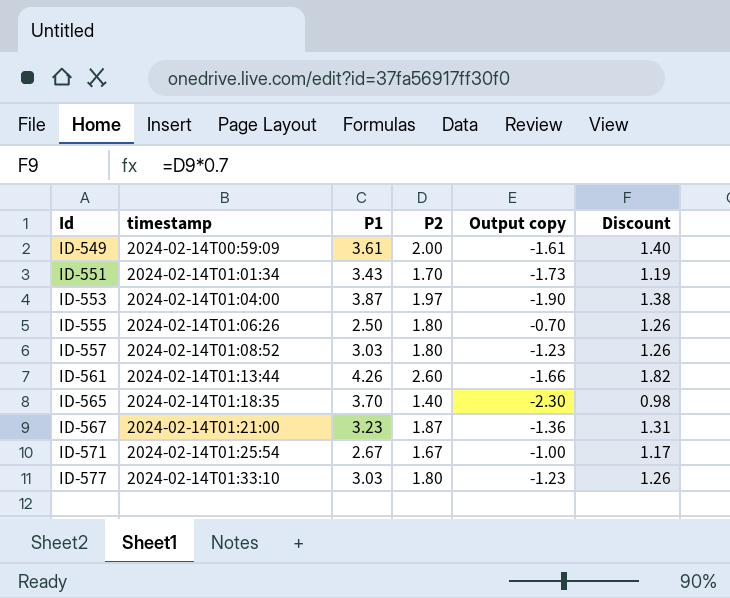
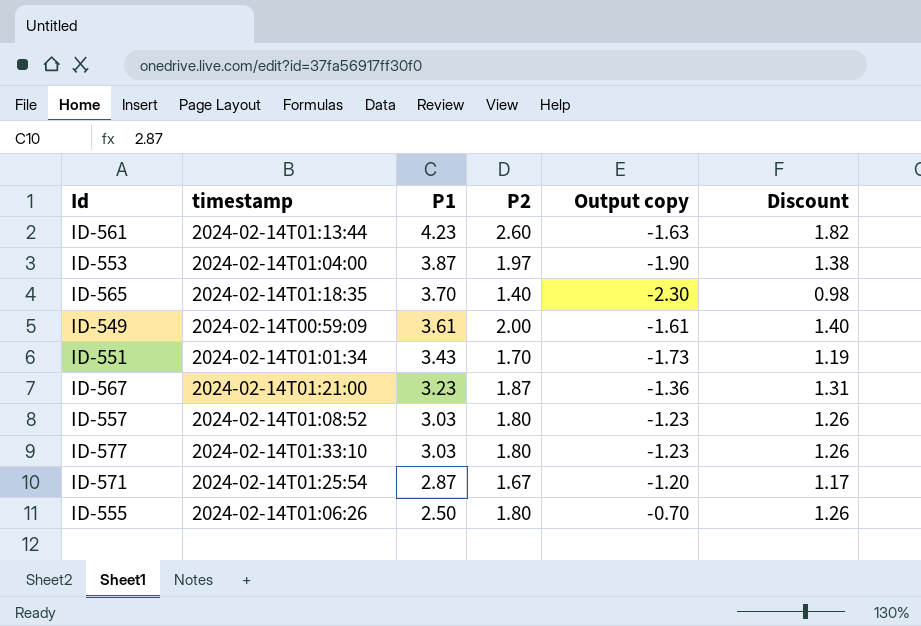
row order: Id ascending -> P1 descending
ID-561 | P1: 4.26 -> 4.23
ID-561 | Output copy: -1.66 -> -1.63
ID-571 | P1: 2.67 -> 2.87
ID-571 | Output copy: -1.00 -> -1.20

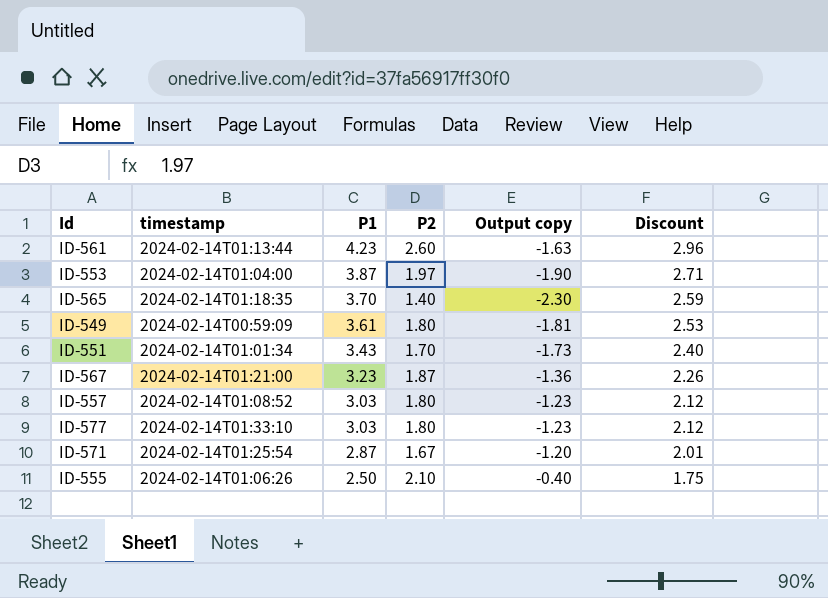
column Discount | formula: [P2] * 0.7 -> [P1] * 0.7
ID-549 | P2: 2.00 -> 1.80
ID-549 | Output copy: -1.61 -> -1.81
ID-555 | P2: 1.80 -> 2.10
ID-555 | Output copy: -0.70 -> -0.40

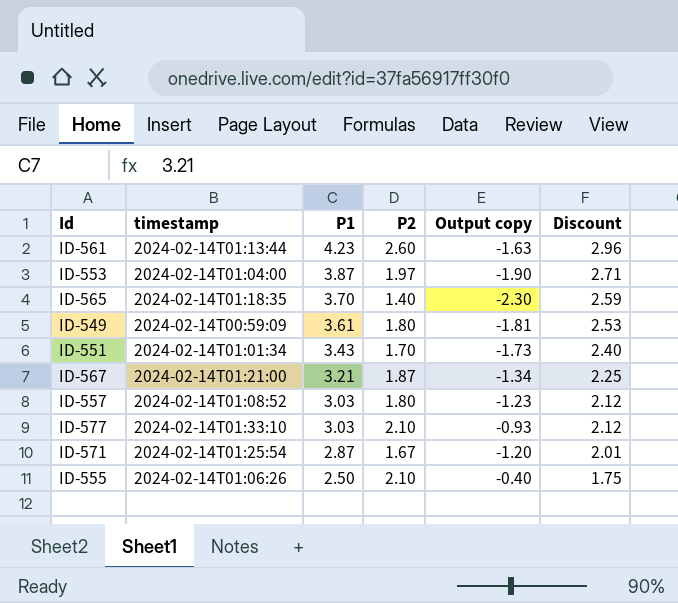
ID-567 | P1: 3.23 -> 3.21
ID-567 | Output copy: -1.36 -> -1.34
ID-567 | Discount: 2.26 -> 2.25
ID-577 | P2: 1.80 -> 2.10
ID-577 | Output copy: -1.23 -> -0.93

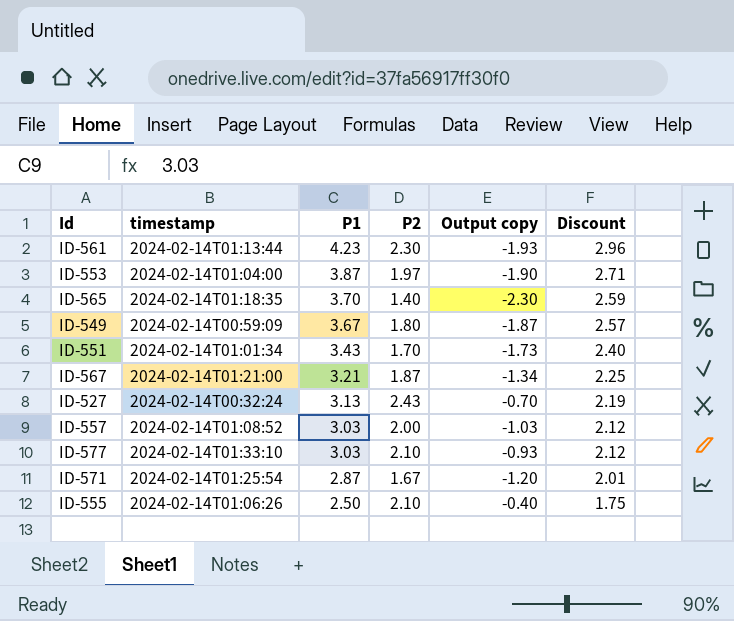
ID-561 | P2: 2.60 -> 2.30
ID-561 | Output copy: -1.63 -> -1.93
ID-549 | P1: 3.61 -> 3.67
ID-549 | Output copy: -1.81 -> -1.87
ID-549 | Discount: 2.53 -> 2.57
row ID-527: none -> 2024-02-14T00:32:24 | 3.13 | 2.43 | -0.70 | 2.19
ID-557 | P2: 1.80 -> 2.00
ID-557 | Output copy: -1.23 -> -1.03

